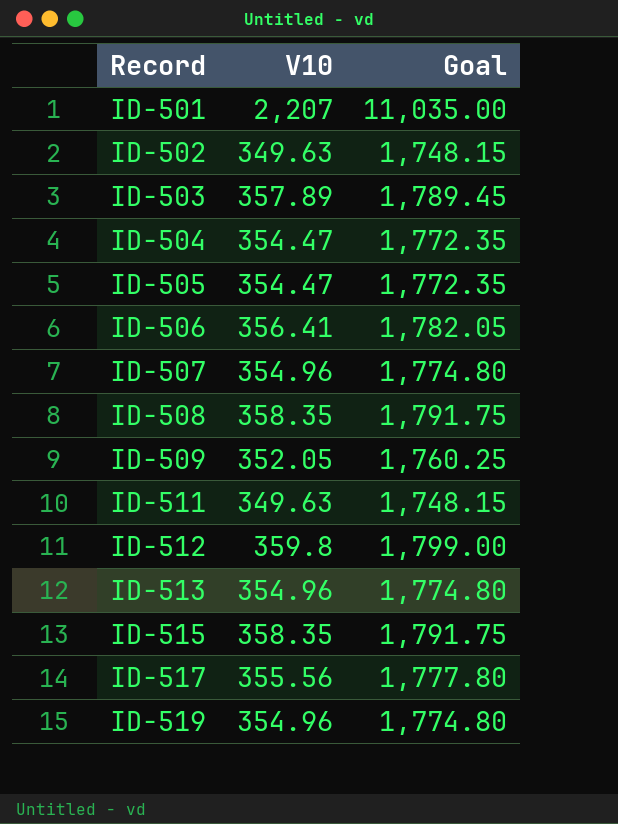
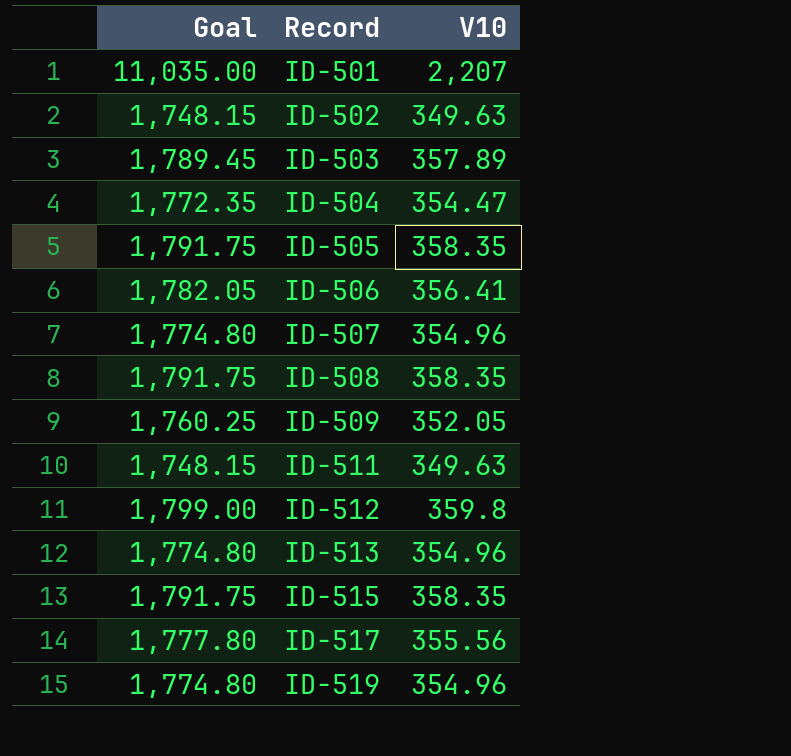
column Goal | position: 3 -> 1
ID-505 | Goal: 1,772.35 -> 1,791.75
ID-505 | V10: 354.47 -> 358.35

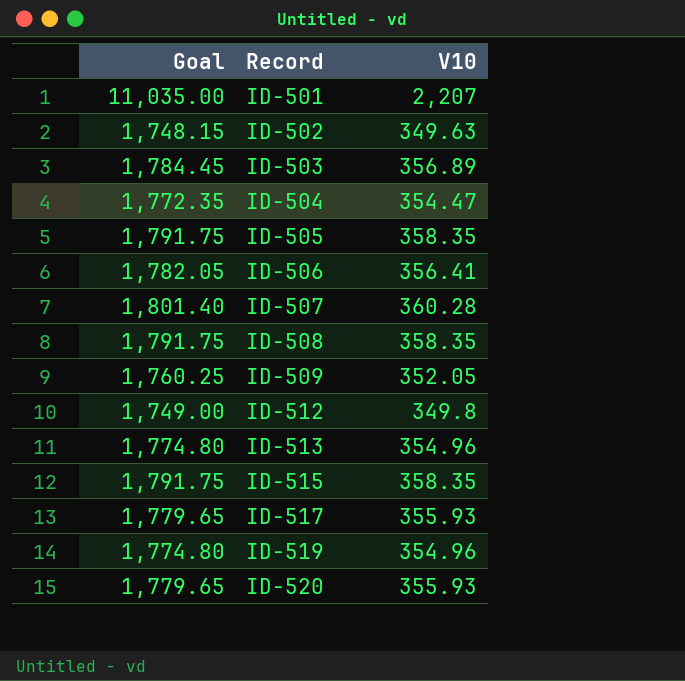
row ID-511: 1,748.15 | 349.63 -> none
ID-503 | Goal: 1,789.45 -> 1,784.45
ID-503 | V10: 357.89 -> 356.89
ID-507 | Goal: 1,774.80 -> 1,801.40
ID-507 | V10: 354.96 -> 360.28
ID-512 | Goal: 1,799.00 -> 1,749.00
ID-512 | V10: 359.8 -> 349.8
ID-517 | Goal: 1,777.80 -> 1,779.65
ID-517 | V10: 355.56 -> 355.93
row ID-520: none -> 1,779.65 | 355.93

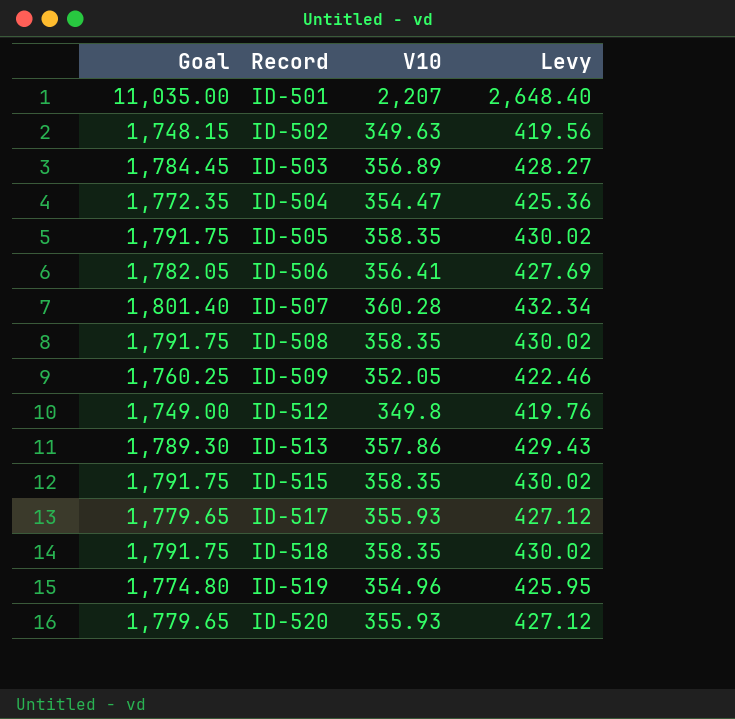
column Levy | formula: none -> [V10] * 1.2
ID-513 | Goal: 1,774.80 -> 1,789.30
ID-513 | V10: 354.96 -> 357.86
row ID-518: none -> 1,791.75 | 358.35 | 430.02

